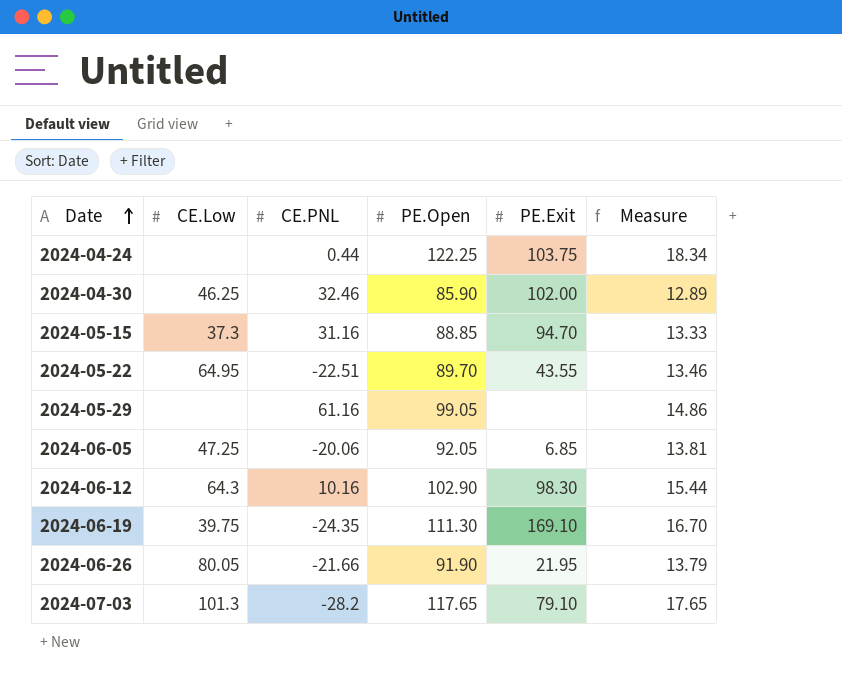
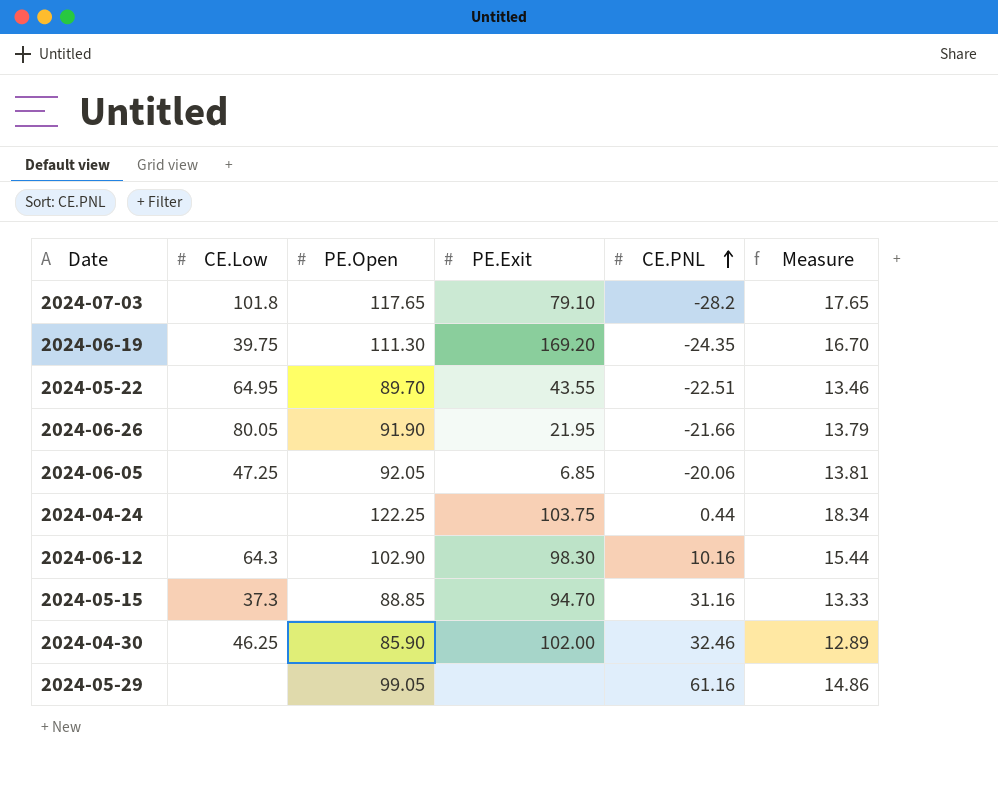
row order: Date ascending -> CE.PNL ascending
column CE.PNL | position: 3 -> 5
2024-07-03 | CE.Low: 101.3 -> 101.8
2024-06-19 | PE.Exit: 169.10 -> 169.20

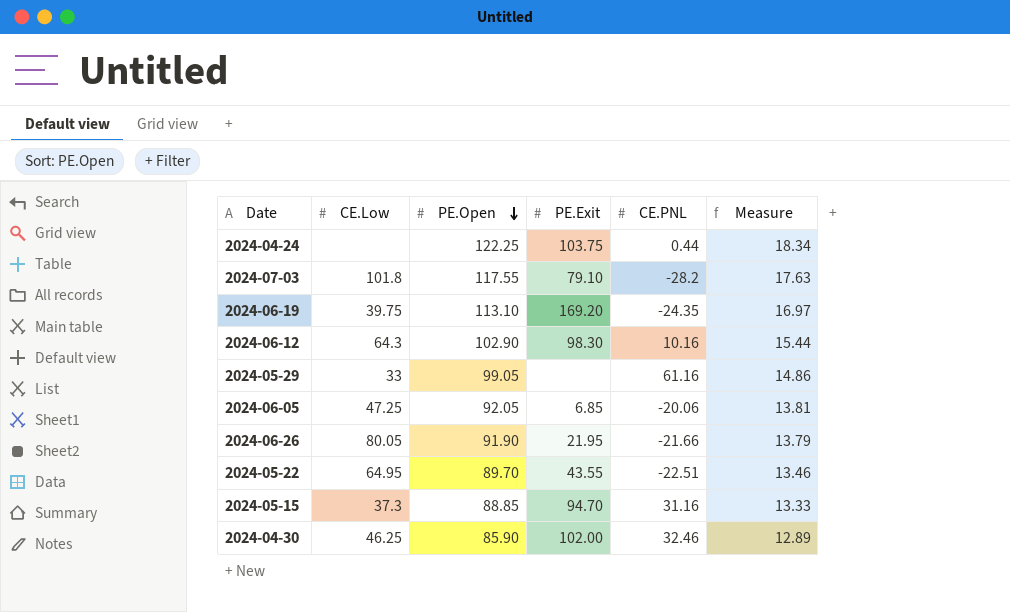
row order: CE.PNL ascending -> PE.Open descending
2024-07-03 | PE.Open: 117.65 -> 117.55
2024-07-03 | Measure: 17.65 -> 17.63
2024-06-19 | PE.Open: 111.30 -> 113.10
2024-06-19 | Measure: 16.70 -> 16.97
2024-05-29 | CE.Low: none -> 33

